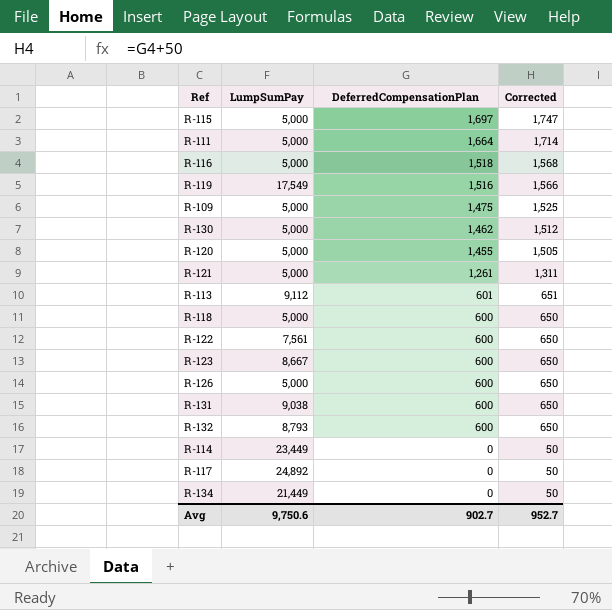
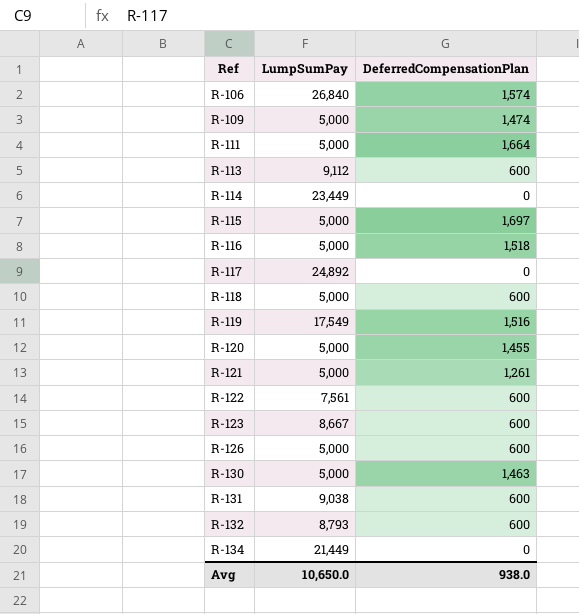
row order: DeferredCompensationPlan descending -> Ref ascending
column Corrected | formula: [DeferredCompensationPlan] + 50 -> none
row R-106: none -> 26,840 | 1,574
R-109 | DeferredCompensationPlan: 1,475 -> 1,474
R-113 | DeferredCompensationPlan: 601 -> 600
R-130 | DeferredCompensationPlan: 1,462 -> 1,463
Avg | LumpSumPay: 9,750.6 -> 10,650.0
Avg | DeferredCompensationPlan: 902.7 -> 938.0

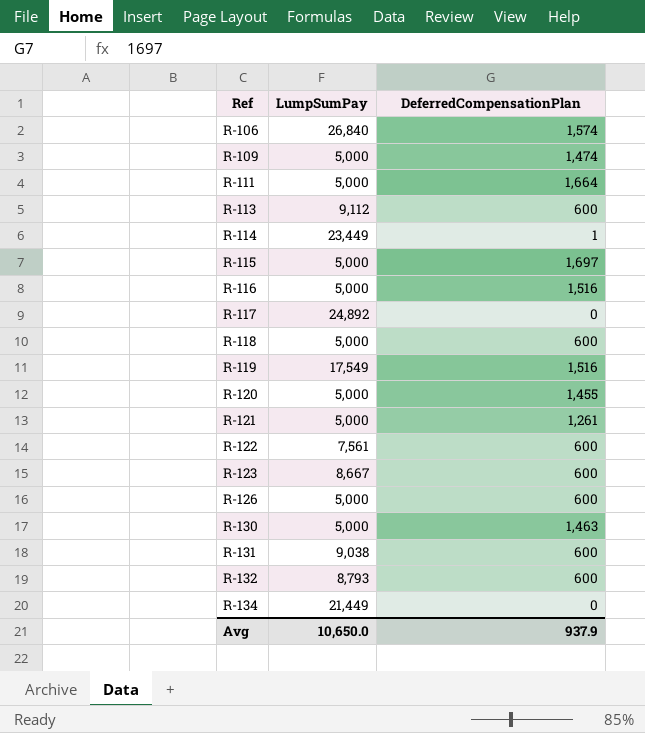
R-114 | DeferredCompensationPlan: 0 -> 1
R-116 | DeferredCompensationPlan: 1,518 -> 1,516
Avg | DeferredCompensationPlan: 938.0 -> 937.9

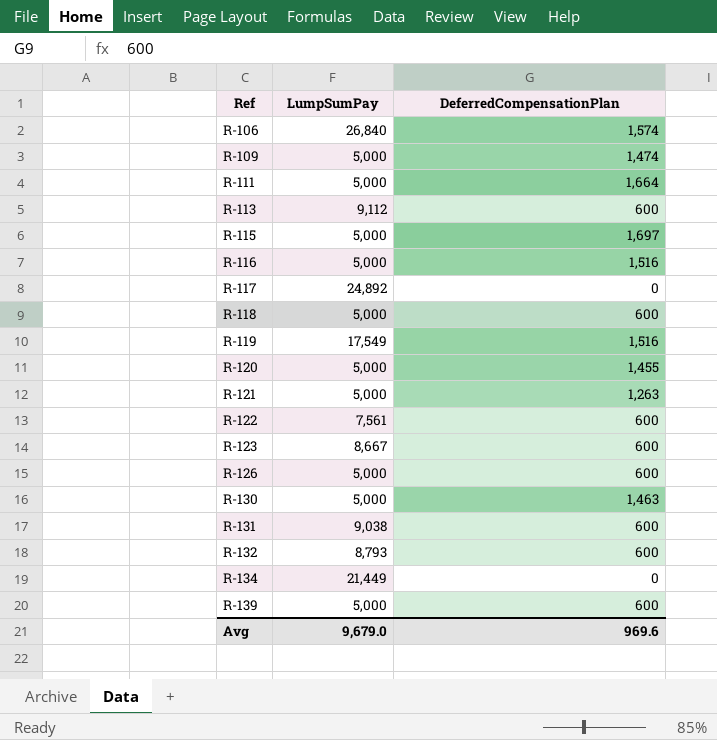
row R-114: 23,449 | 1 -> none
R-121 | DeferredCompensationPlan: 1,261 -> 1,263
row R-139: none -> 5,000 | 600
Avg | LumpSumPay: 10,650.0 -> 9,679.0
Avg | DeferredCompensationPlan: 937.9 -> 969.6

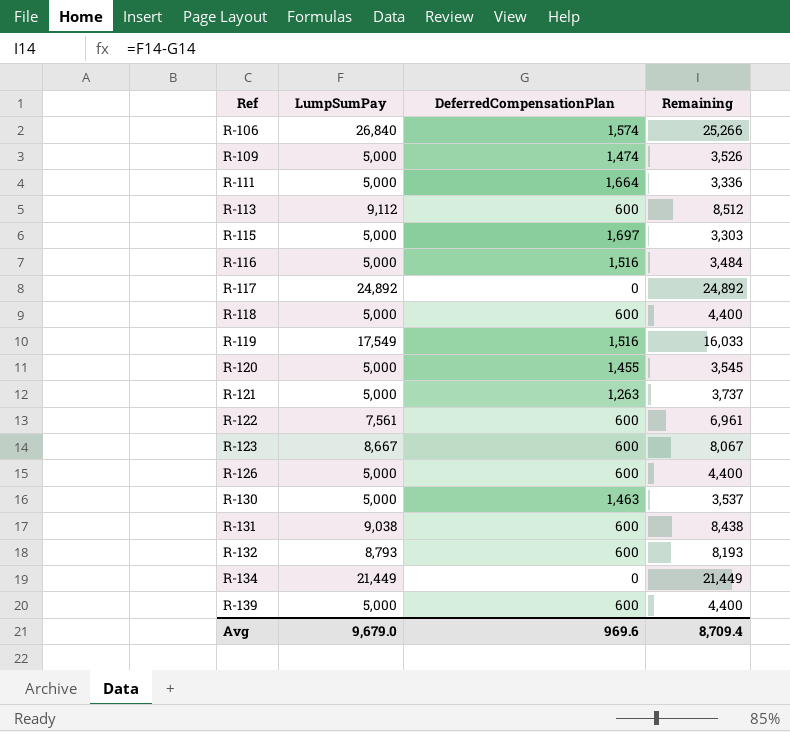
column Remaining | formula: none -> [LumpSumPay] - [DeferredCompensationPlan]

